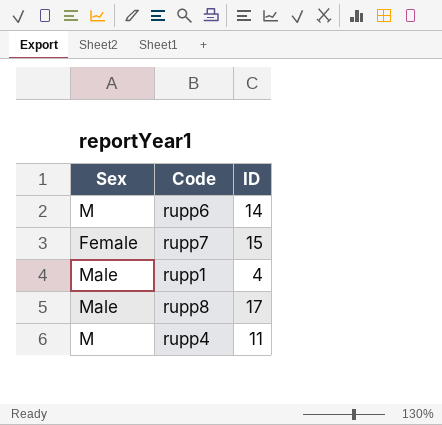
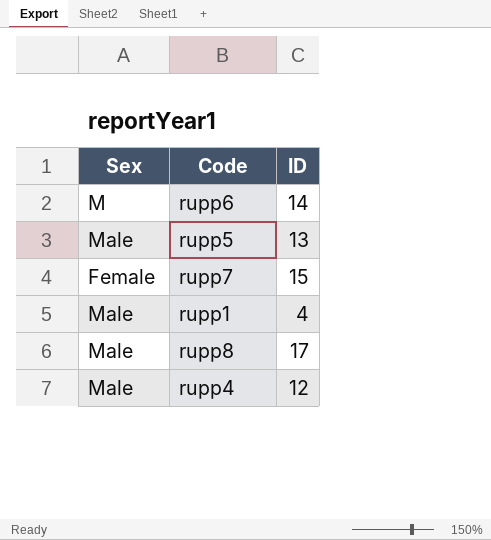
row rupp5: none -> Male | 13
rupp4 | Sex: M -> Male
rupp4 | ID: 11 -> 12

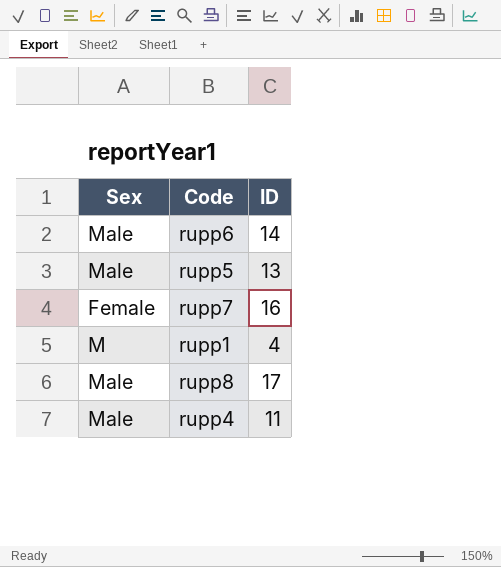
rupp6 | Sex: M -> Male
rupp7 | ID: 15 -> 16
rupp1 | Sex: Male -> M
rupp4 | ID: 12 -> 11

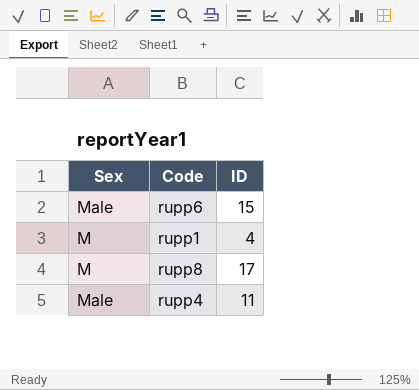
row rupp5: Male | 13 -> none
row rupp7: Female | 16 -> none
rupp6 | ID: 14 -> 15
rupp8 | Sex: Male -> M

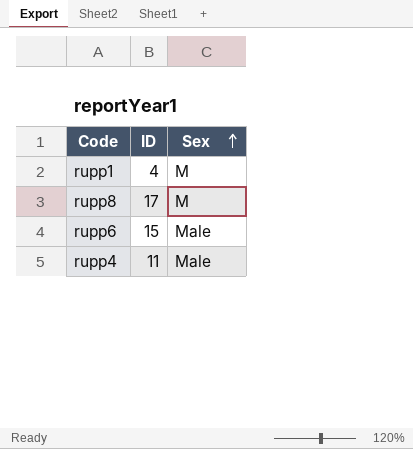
row order: none -> Sex ascending
column Sex | position: 1 -> 3

